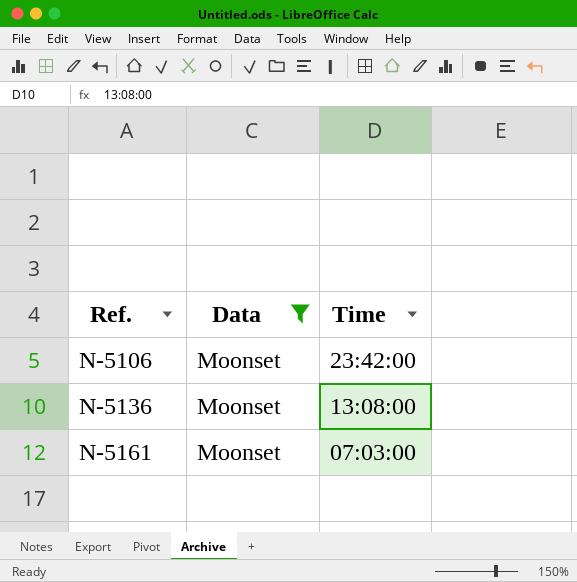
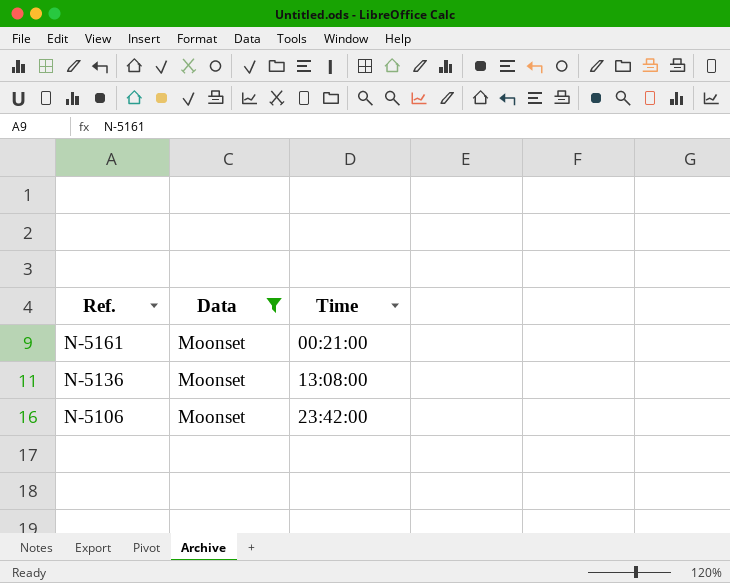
row order: Ref. ascending -> Ref. descending
N-5161 | Time: 07:03:00 -> 00:21:00

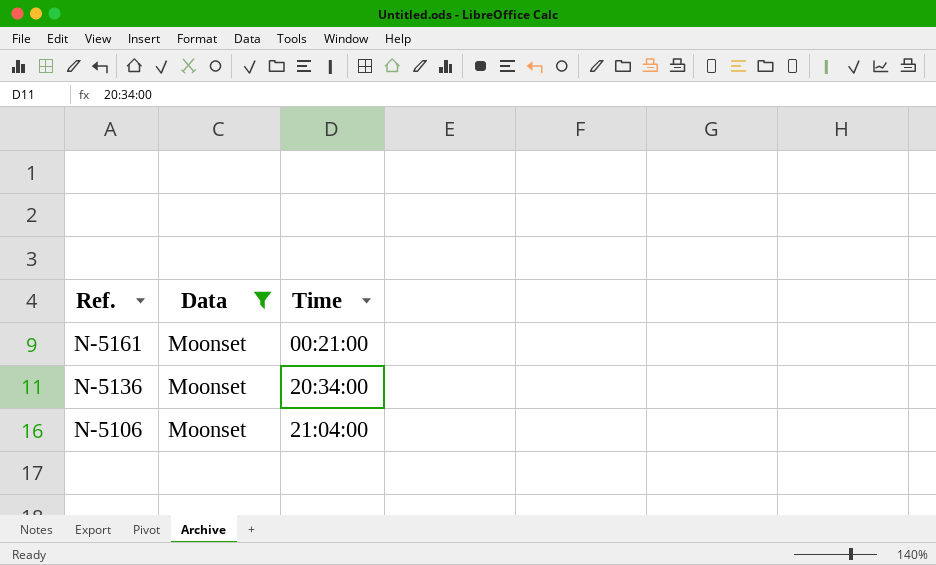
N-5136 | Time: 13:08:00 -> 20:34:00
N-5106 | Time: 23:42:00 -> 21:04:00

